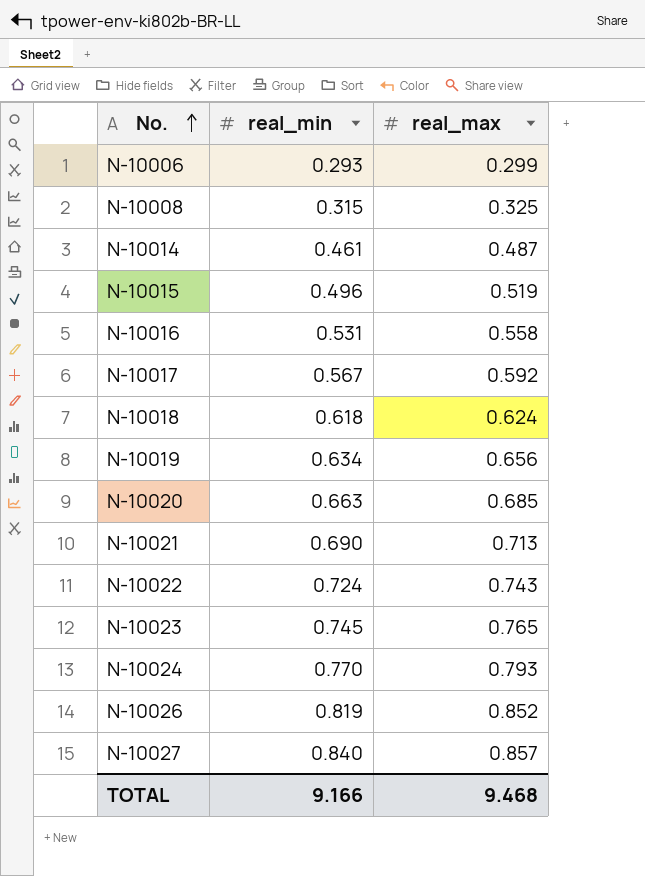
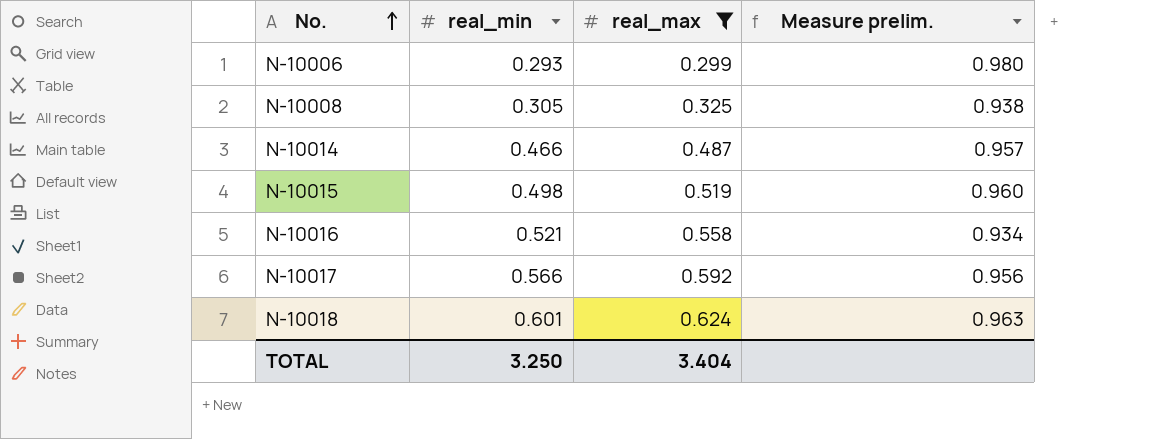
filter: none -> real_max <= 0.624
column Measure prelim. | formula: none -> [real_min] / [real_max]
N-10008 | real_min: 0.315 -> 0.305
N-10014 | real_min: 0.461 -> 0.466
N-10015 | real_min: 0.496 -> 0.498
N-10016 | real_min: 0.531 -> 0.521
N-10017 | real_min: 0.567 -> 0.566
N-10018 | real_min: 0.618 -> 0.601
TOTAL | real_min: 9.166 -> 3.250
TOTAL | real_max: 9.468 -> 3.404

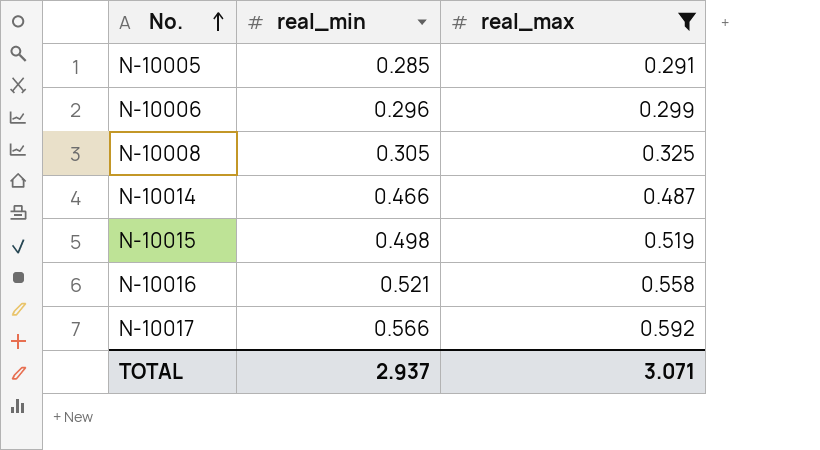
column Measure prelim. | formula: [real_min] / [real_max] -> none
row N-10018: 0.601 | 0.624 | 0.963 -> none
row N-10005: none -> 0.285 | 0.291
N-10006 | real_min: 0.293 -> 0.296
TOTAL | real_min: 3.250 -> 2.937
TOTAL | real_max: 3.404 -> 3.071

